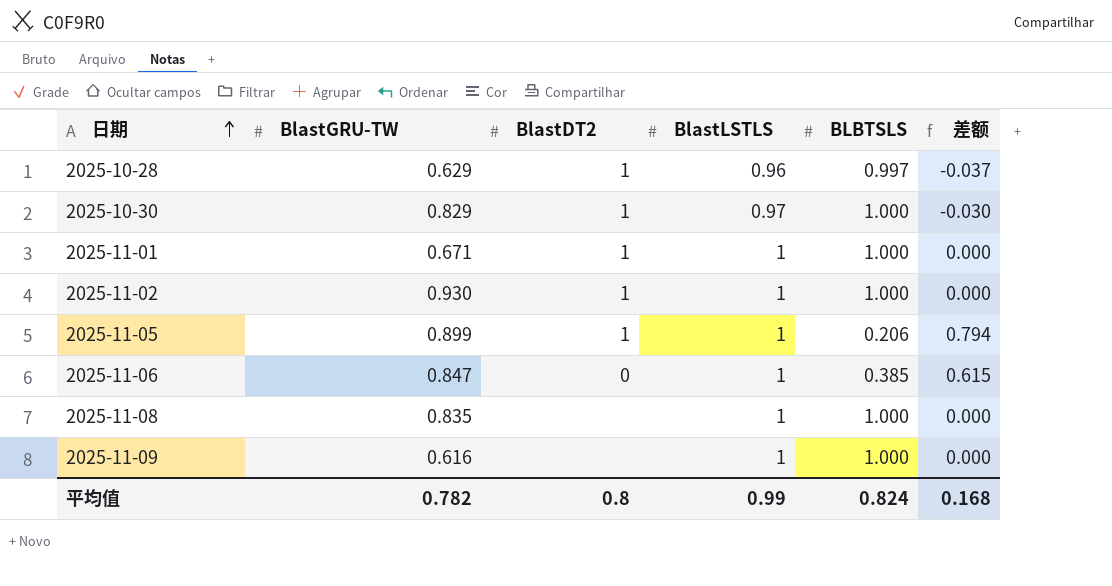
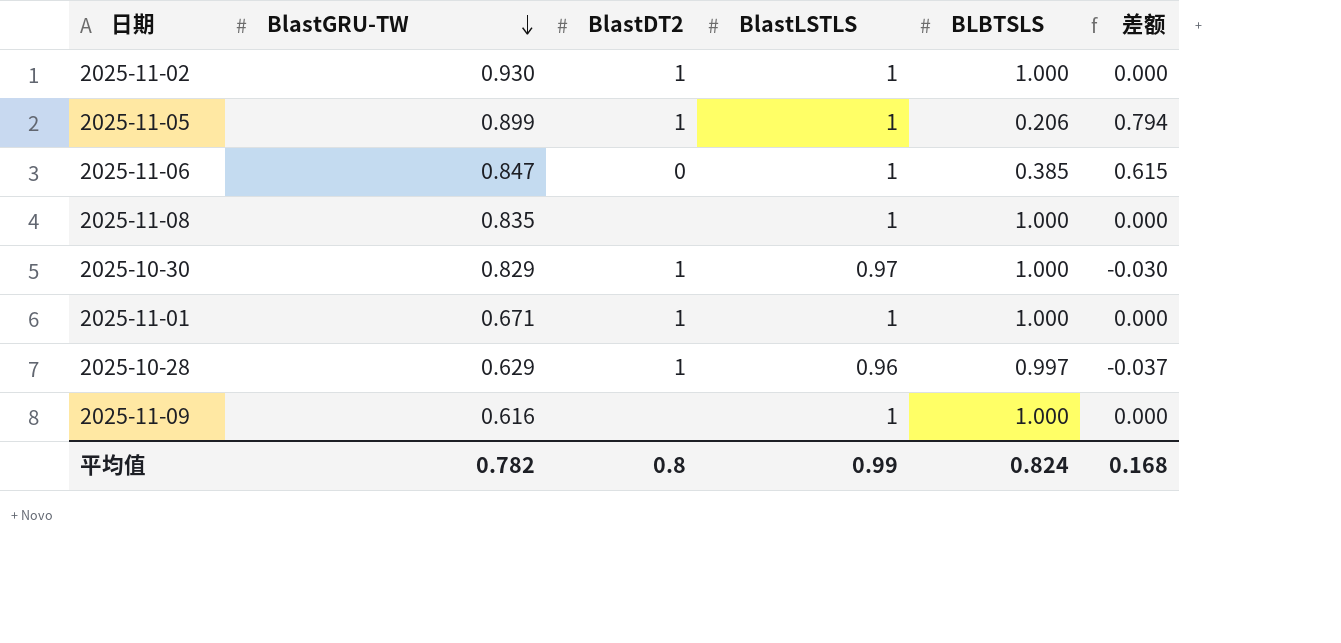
row order: 日期 ascending -> BlastGRU-TW descending

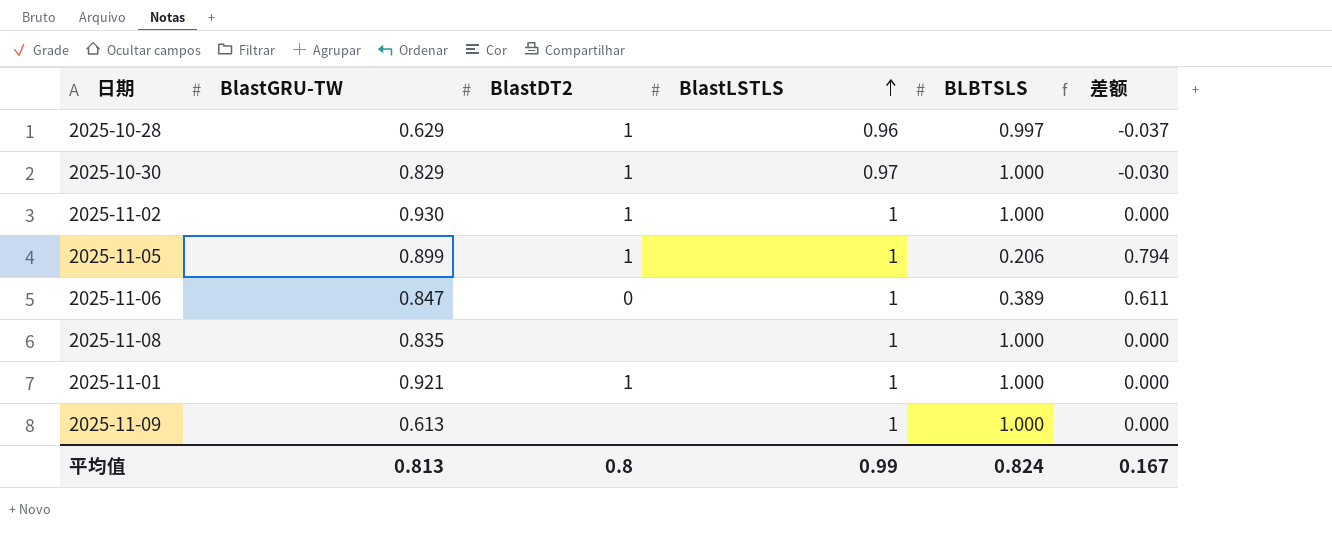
row order: BlastGRU-TW descending -> BlastLSTLS ascending
2025-11-06 | BLBTSLS: 0.385 -> 0.389
2025-11-06 | 差额: 0.615 -> 0.611
2025-11-01 | BlastGRU-TW: 0.671 -> 0.921
2025-11-09 | BlastGRU-TW: 0.616 -> 0.613
平均值 | BlastGRU-TW: 0.782 -> 0.813
平均值 | 差额: 0.168 -> 0.167

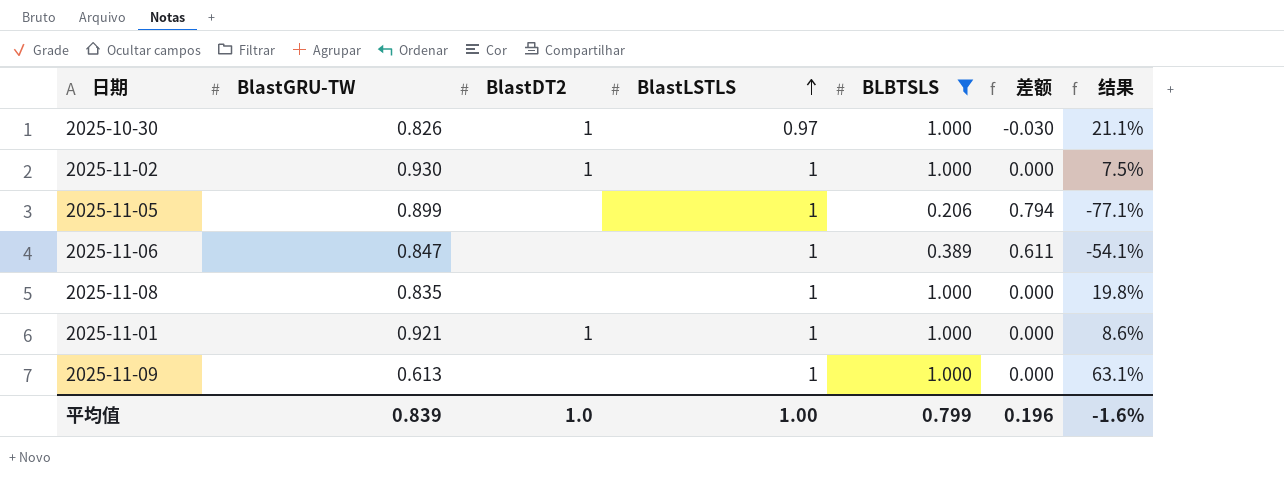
filter: none -> BLBTSLS != 0.997
column 结果 | formula: none -> ([BLBTSLS] - [BlastGRU-TW]) / [BlastGRU-TW]
2025-10-30 | BlastGRU-TW: 0.829 -> 0.826
2025-11-05 | BlastDT2: 1 -> none
2025-11-06 | BlastDT2: 0 -> none
平均值 | BlastGRU-TW: 0.813 -> 0.839
平均值 | BlastDT2: 0.8 -> 1.0
平均值 | BlastLSTLS: 0.99 -> 1.00
平均值 | BLBTSLS: 0.824 -> 0.799
平均值 | 差额: 0.167 -> 0.196

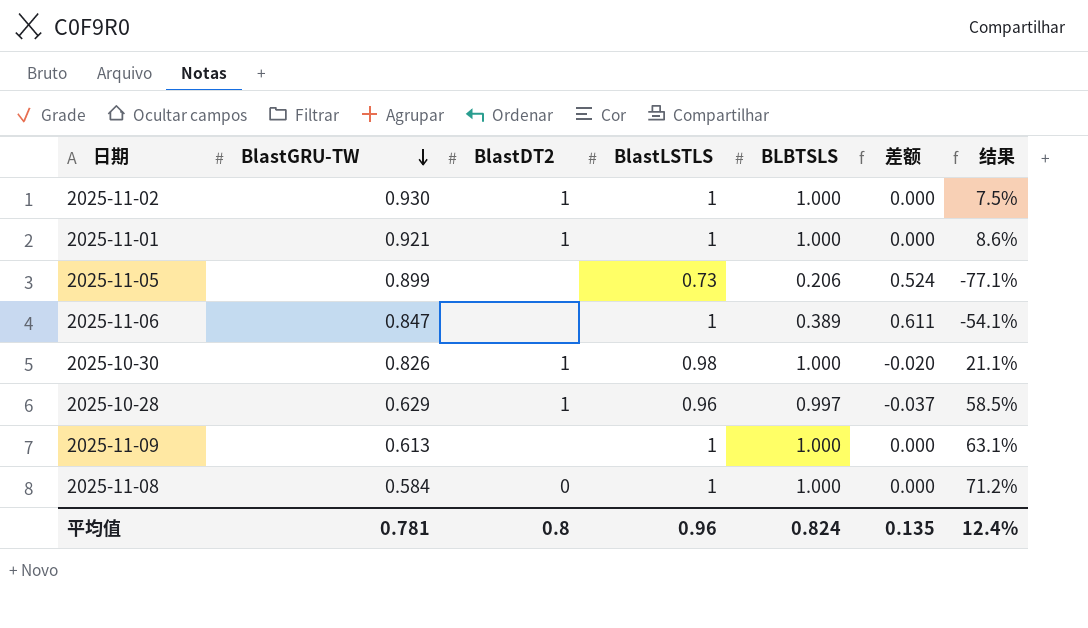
filter: BLBTSLS != 0.997 -> none
row order: BlastLSTLS ascending -> BlastGRU-TW descending
2025-11-05 | BlastLSTLS: 1 -> 0.73
2025-11-05 | 差额: 0.794 -> 0.524
2025-10-30 | BlastLSTLS: 0.97 -> 0.98
2025-10-30 | 差额: -0.030 -> -0.020
2025-11-08 | BlastGRU-TW: 0.835 -> 0.584
2025-11-08 | BlastDT2: none -> 0
2025-11-08 | 结果: 19.8% -> 71.2%
平均值 | BlastGRU-TW: 0.839 -> 0.781
平均值 | BlastDT2: 1.0 -> 0.8
平均值 | BlastLSTLS: 1.00 -> 0.96
平均值 | BLBTSLS: 0.799 -> 0.824
平均值 | 差额: 0.196 -> 0.135
平均值 | 结果: -1.6% -> 12.4%

